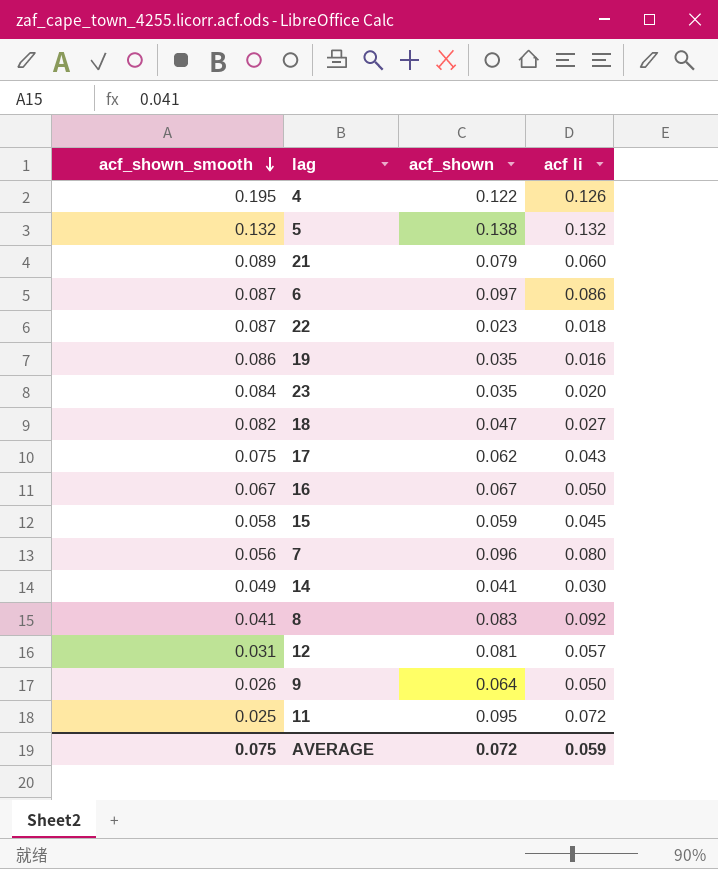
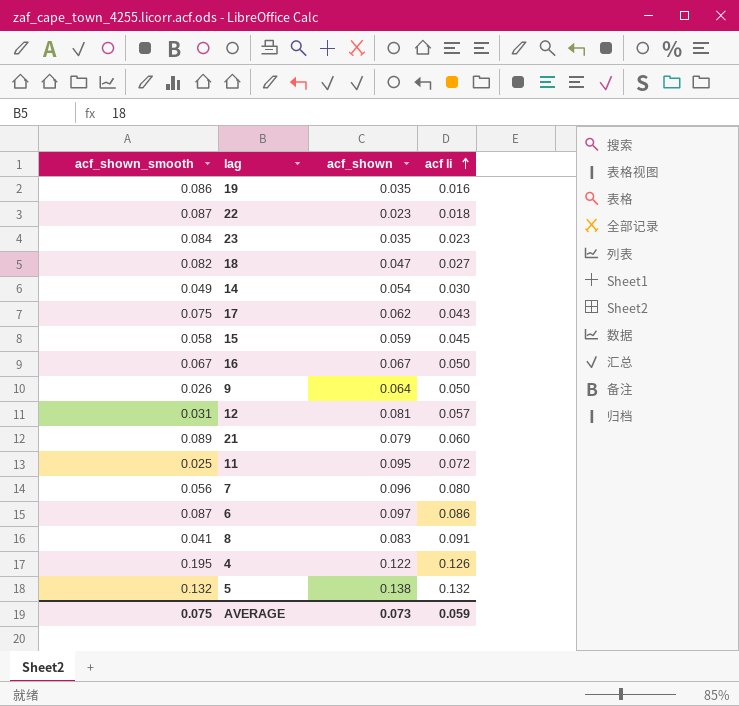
row order: acf_shown_smooth descending -> acf li ascending
23 | acf li: 0.020 -> 0.023
14 | acf_shown: 0.041 -> 0.054
8 | acf li: 0.092 -> 0.091
AVERAGE | acf_shown: 0.072 -> 0.073

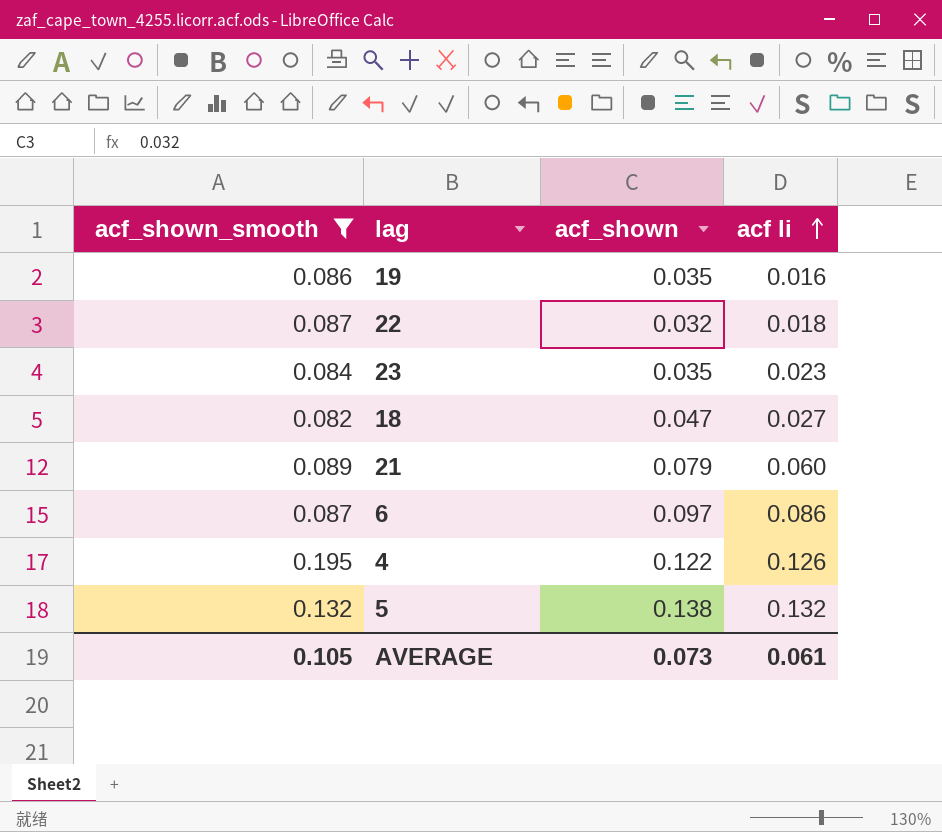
filter: none -> acf_shown_smooth >= 0.082
22 | acf_shown: 0.023 -> 0.032
AVERAGE | acf_shown_smooth: 0.075 -> 0.105
AVERAGE | acf li: 0.059 -> 0.061

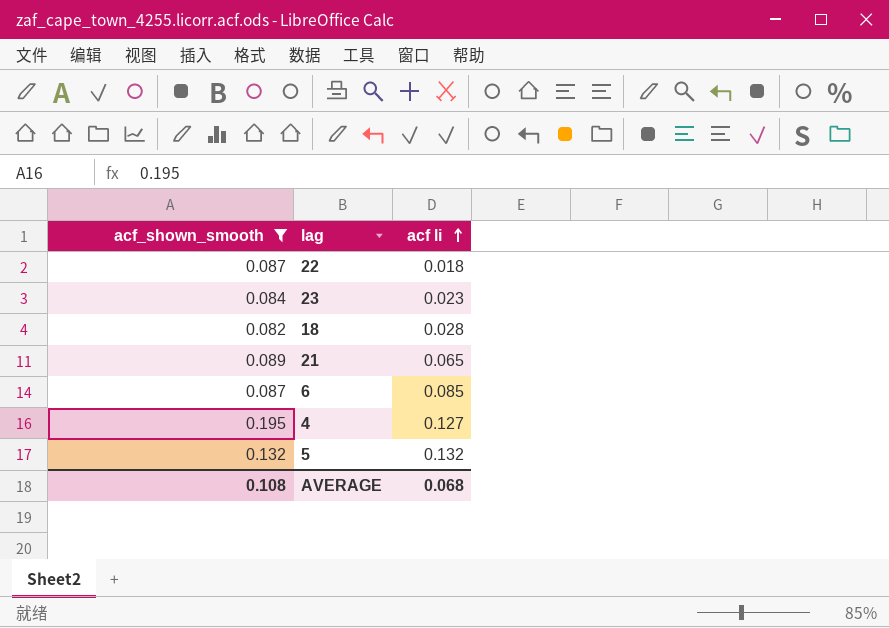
column acf_shown | position: 3 -> none
row 19: 0.086 | 0.035 | 0.016 -> none
18 | acf li: 0.027 -> 0.028
21 | acf li: 0.060 -> 0.065
6 | acf li: 0.086 -> 0.085
4 | acf li: 0.126 -> 0.127
AVERAGE | acf_shown_smooth: 0.105 -> 0.108
AVERAGE | acf li: 0.061 -> 0.068

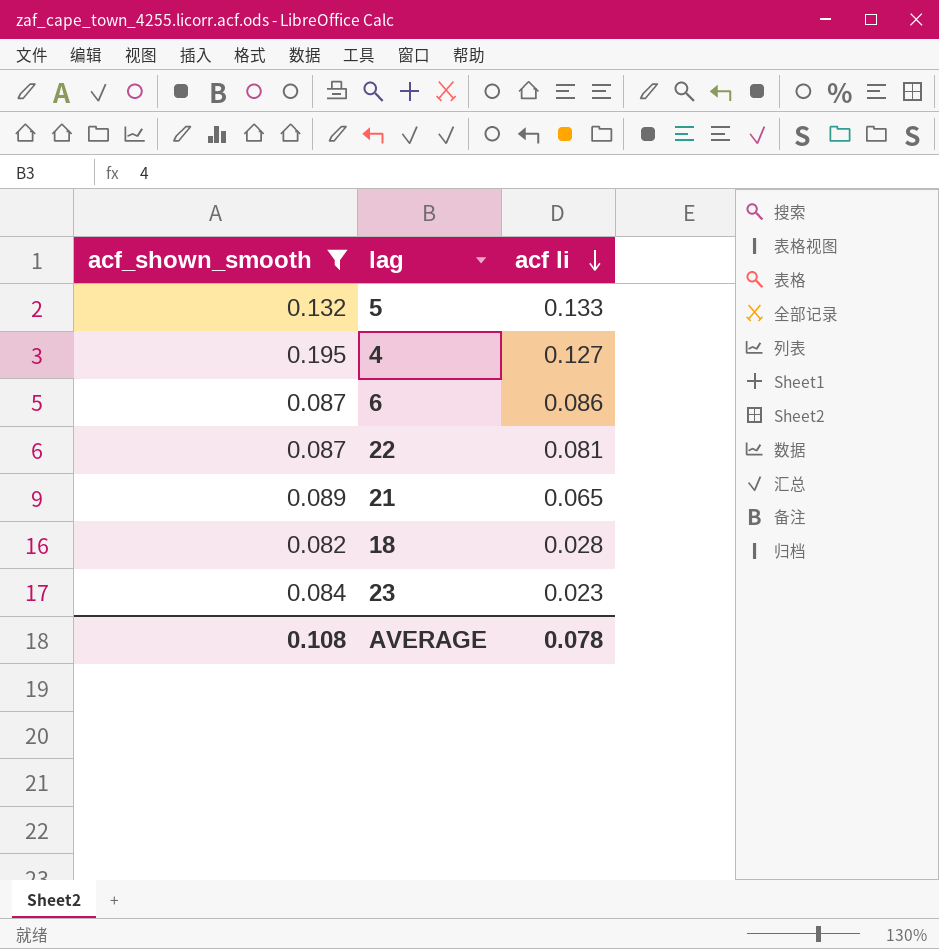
row order: acf li ascending -> acf li descending
5 | acf li: 0.132 -> 0.133
6 | acf li: 0.085 -> 0.086
22 | acf li: 0.018 -> 0.081
AVERAGE | acf li: 0.068 -> 0.078

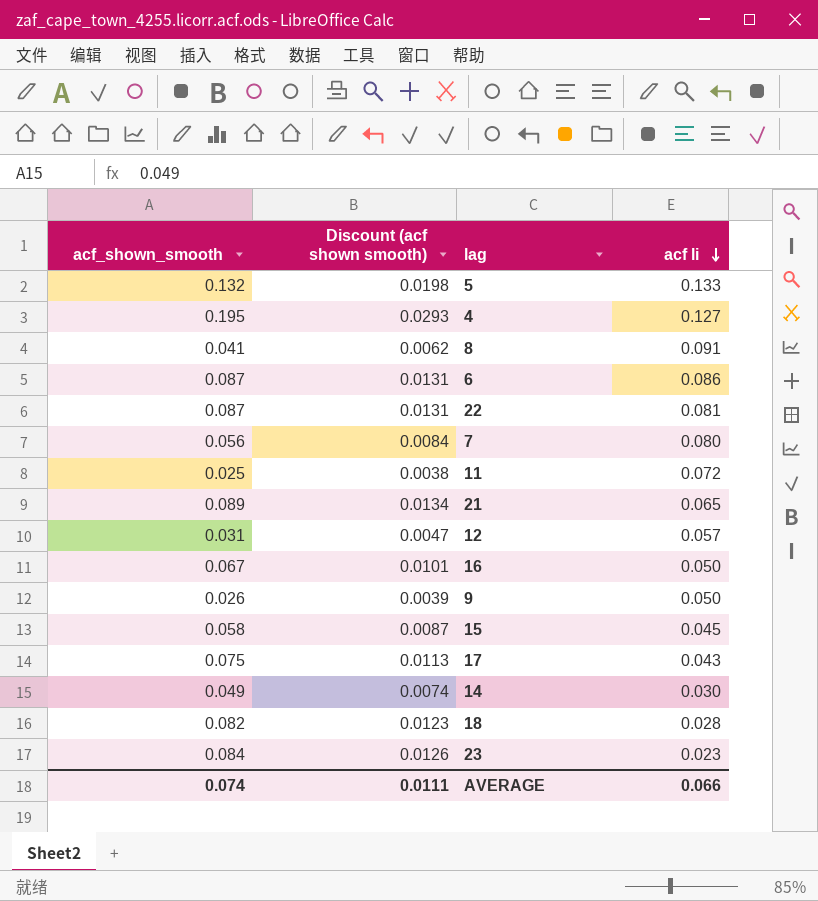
filter: acf_shown_smooth >= 0.082 -> none
column Discount (acf shown smooth) | formula: none -> [acf_shown_smooth] * 0.15
AVERAGE | acf_shown_smooth: 0.108 -> 0.074
AVERAGE | acf li: 0.078 -> 0.066

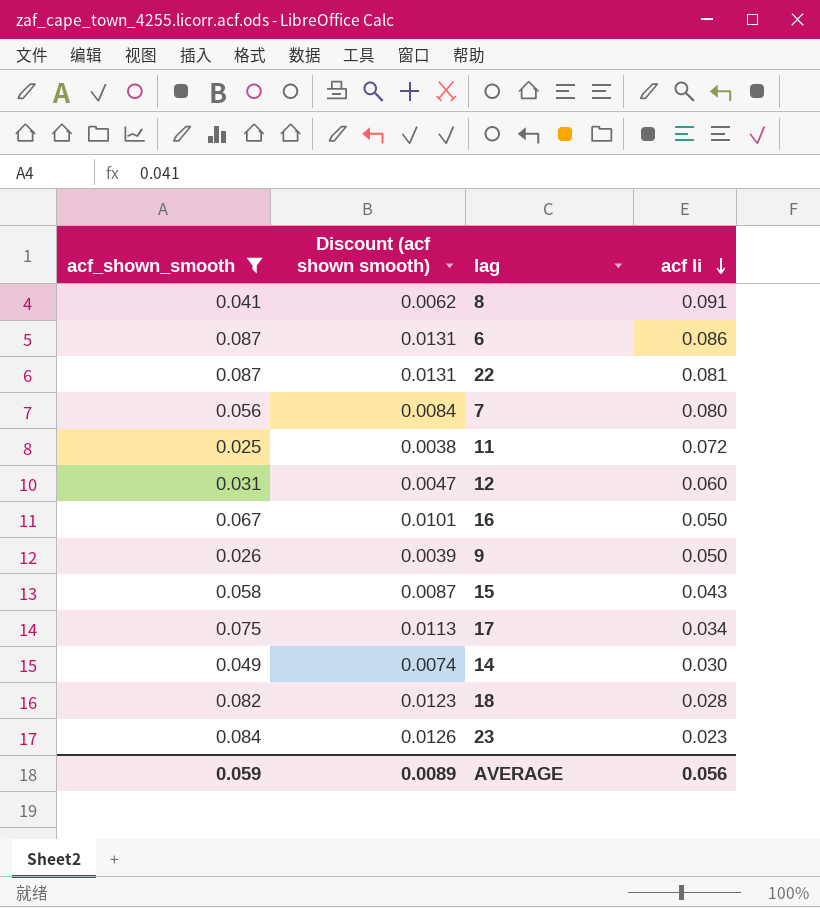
filter: none -> acf_shown_smooth <= 0.087
12 | acf li: 0.057 -> 0.060
15 | acf li: 0.045 -> 0.043
17 | acf li: 0.043 -> 0.034
AVERAGE | acf_shown_smooth: 0.074 -> 0.059
AVERAGE | Discount (acf shown smooth): 0.0111 -> 0.0089
AVERAGE | acf li: 0.066 -> 0.056

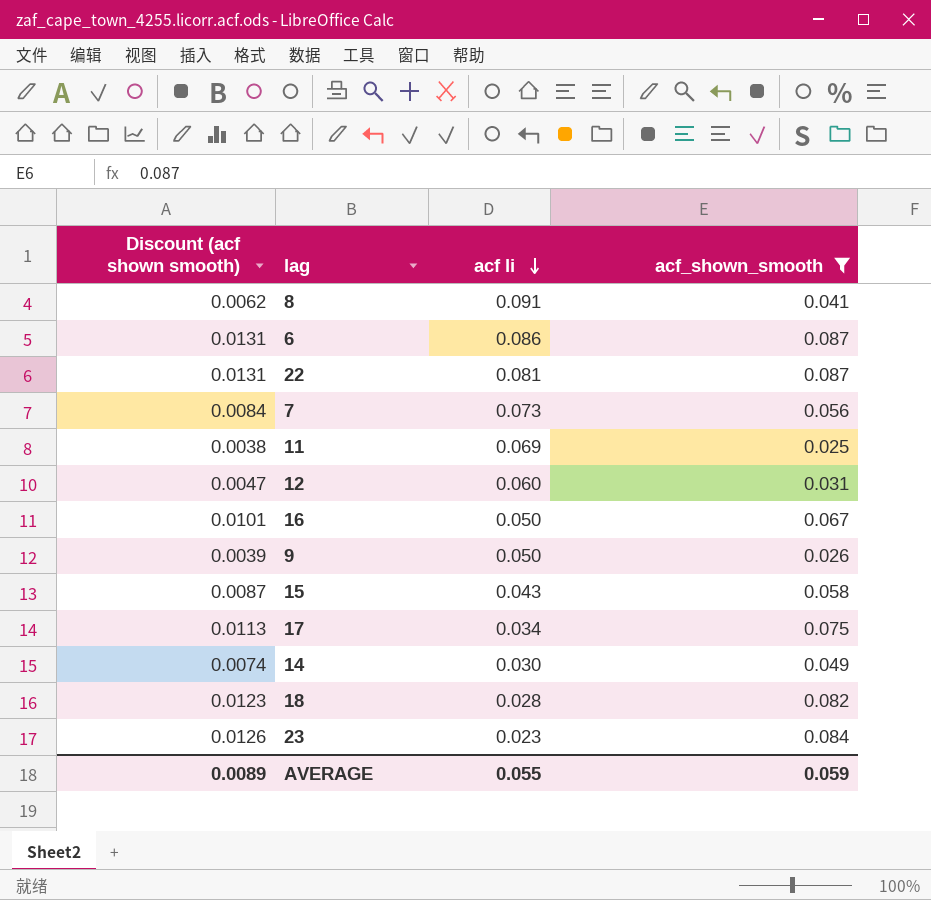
column acf_shown_smooth | position: 1 -> 4
7 | acf li: 0.080 -> 0.073
11 | acf li: 0.072 -> 0.069
AVERAGE | acf li: 0.056 -> 0.055

